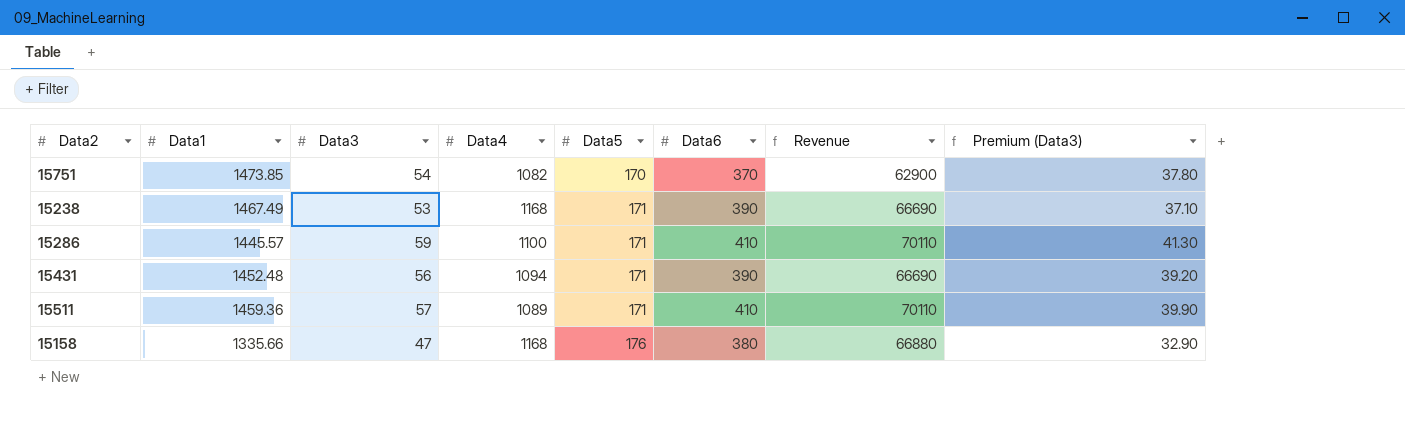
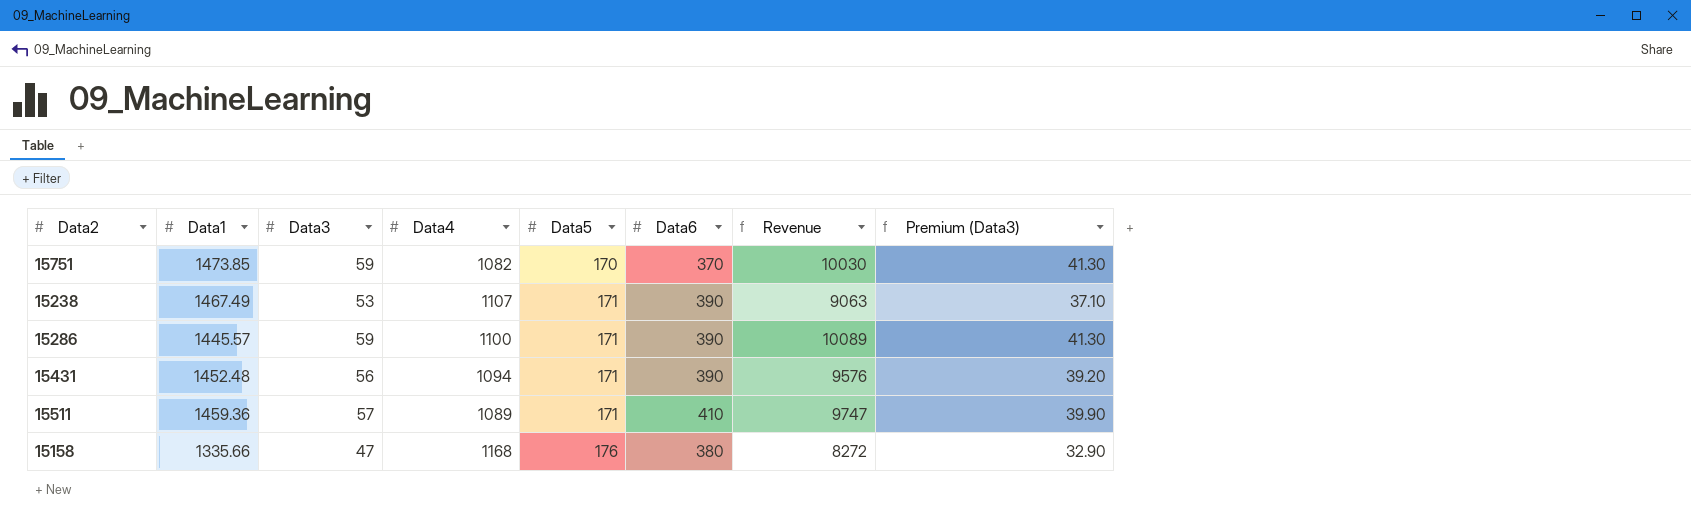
column Revenue | formula: [Data5] * [Data6] -> [Data3] * [Data5]
15751 | Data3: 54 -> 59
15751 | Premium (Data3): 37.80 -> 41.30
15238 | Data4: 1168 -> 1107
15286 | Data6: 410 -> 390

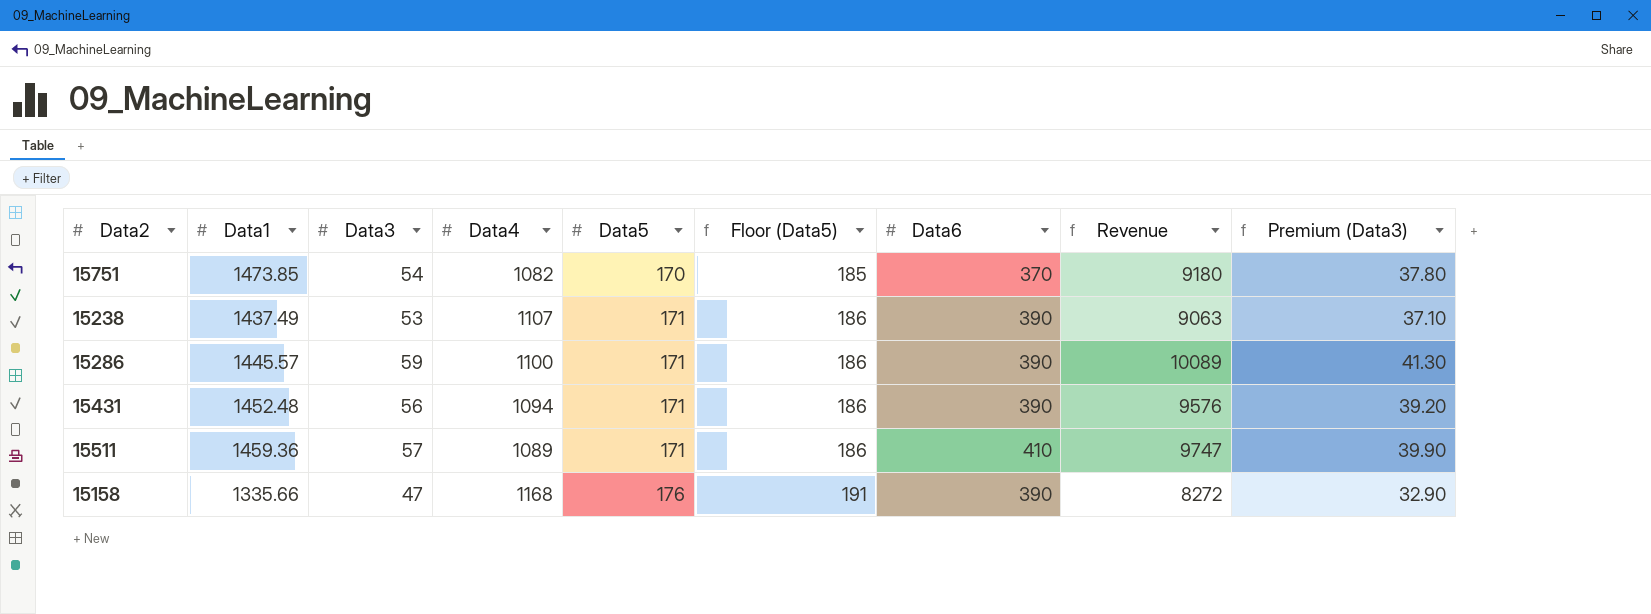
column Floor (Data5) | formula: none -> [Data5] + 15
15751 | Data3: 59 -> 54
15751 | Revenue: 10030 -> 9180
15751 | Premium (Data3): 41.30 -> 37.80
15238 | Data1: 1467.49 -> 1437.49
15158 | Data6: 380 -> 390

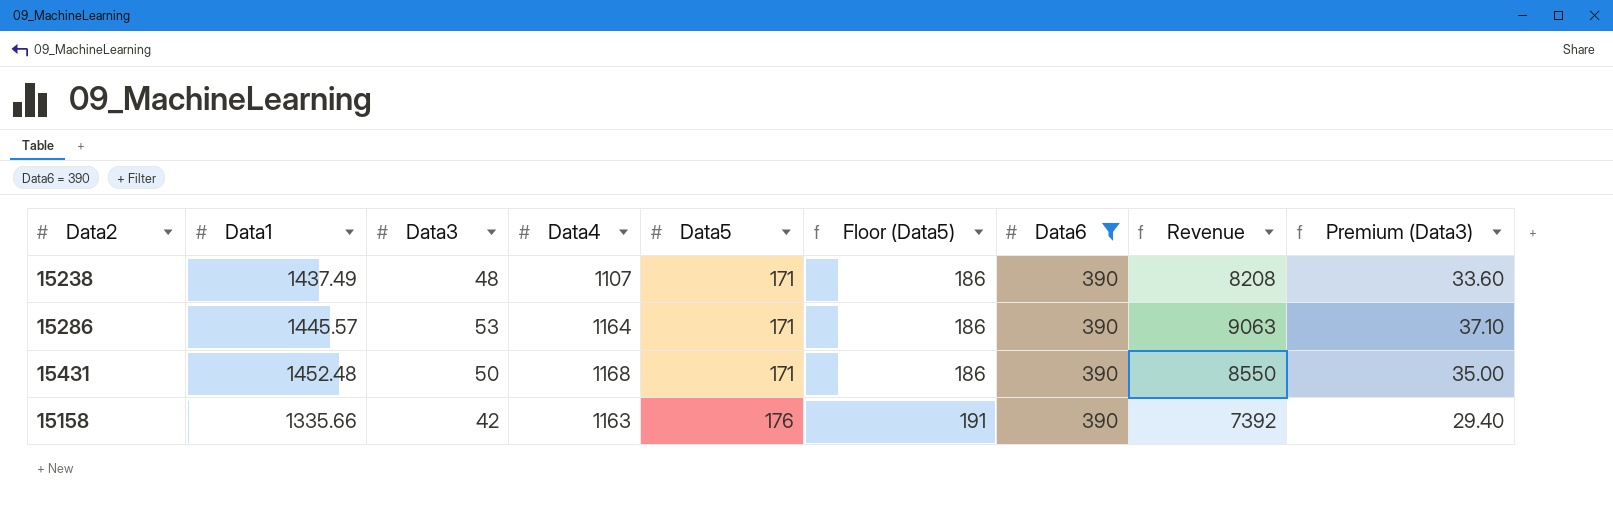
filter: none -> Data6 = 390
15238 | Data3: 53 -> 48
15238 | Revenue: 9063 -> 8208
15238 | Premium (Data3): 37.10 -> 33.60
15286 | Data3: 59 -> 53
15286 | Data4: 1100 -> 1164
15286 | Revenue: 10089 -> 9063
15286 | Premium (Data3): 41.30 -> 37.10
15431 | Data3: 56 -> 50
15431 | Data4: 1094 -> 1168
15431 | Revenue: 9576 -> 8550
15431 | Premium (Data3): 39.20 -> 35.00
15158 | Data3: 47 -> 42
15158 | Data4: 1168 -> 1163
15158 | Revenue: 8272 -> 7392
15158 | Premium (Data3): 32.90 -> 29.40

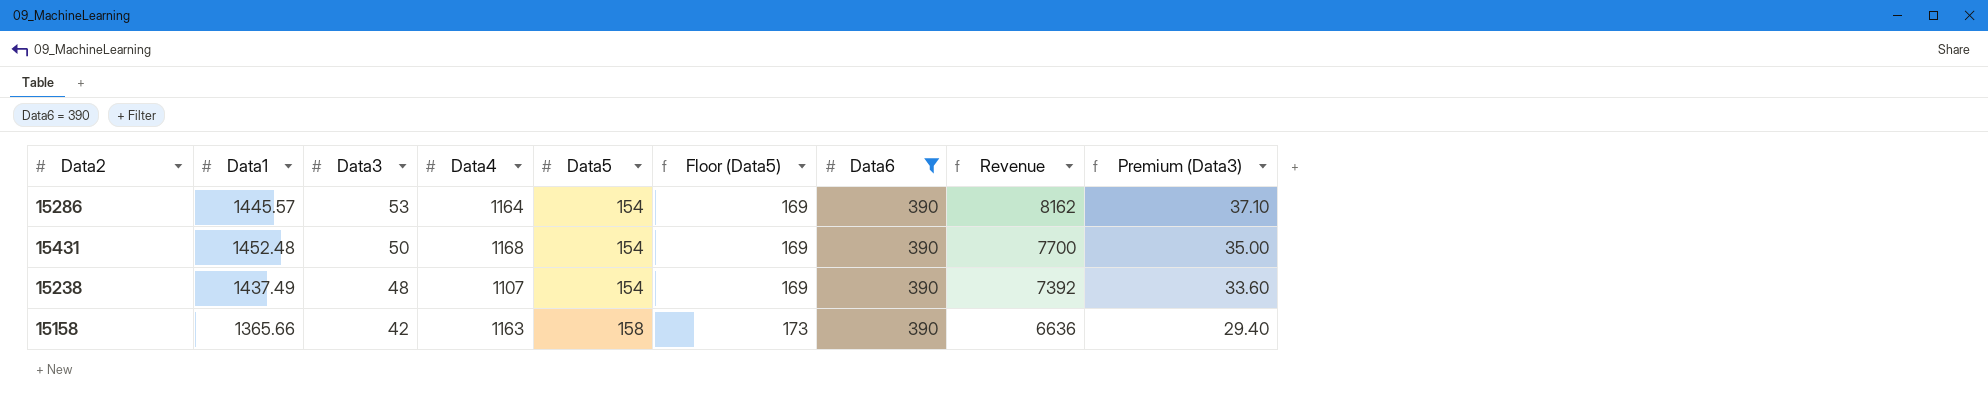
row order: Data5 ascending -> Data3 descending
15286 | Data5: 171 -> 154
15286 | Floor (Data5): 186 -> 169
15286 | Revenue: 9063 -> 8162
15431 | Data5: 171 -> 154
15431 | Floor (Data5): 186 -> 169
15431 | Revenue: 8550 -> 7700
15238 | Data5: 171 -> 154
15238 | Floor (Data5): 186 -> 169
15238 | Revenue: 8208 -> 7392
15158 | Data1: 1335.66 -> 1365.66
15158 | Data5: 176 -> 158
15158 | Floor (Data5): 191 -> 173
15158 | Revenue: 7392 -> 6636

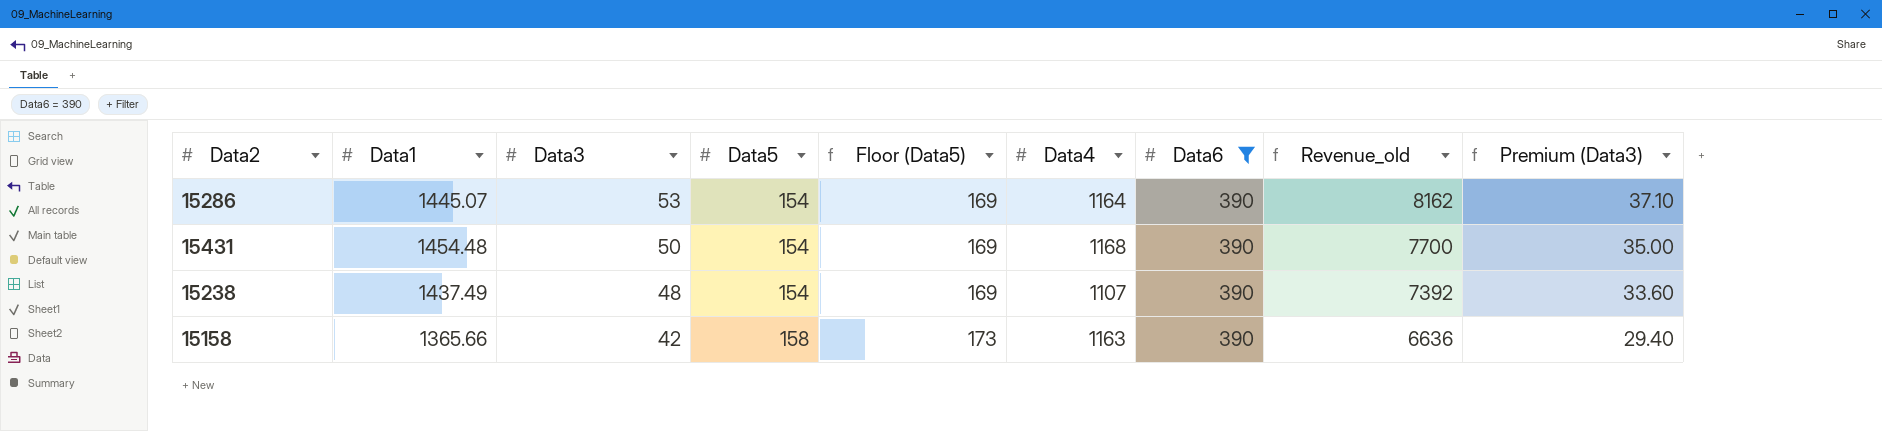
column Data4 | position: 4 -> 6
column name: Revenue -> Revenue_old
15286 | Data1: 1445.57 -> 1445.07
15431 | Data1: 1452.48 -> 1454.48

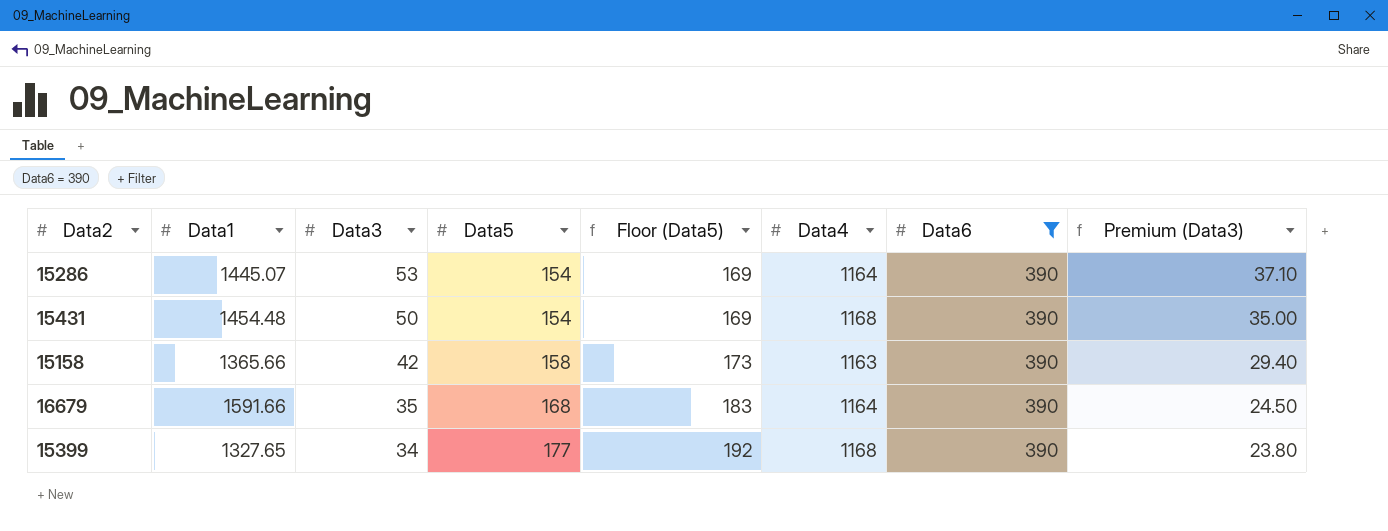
column Revenue_old | formula: [Data3] * [Data5] -> none
row 15238: 1437.49 | 48 | 154 | 169 | 1107 | 390 | 7392 | 33.60 -> none
row 16679: none -> 1591.66 | 35 | 168 | 183 | 1164 | 390 | 24.50
row 15399: none -> 1327.65 | 34 | 177 | 192 | 1168 | 390 | 23.80

